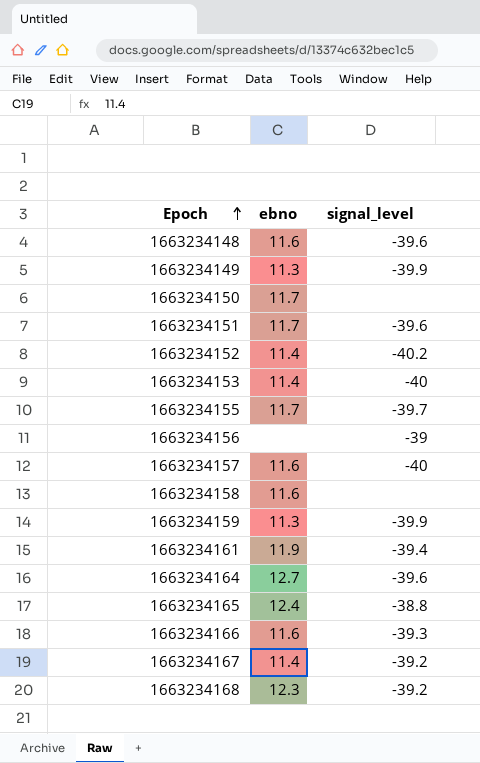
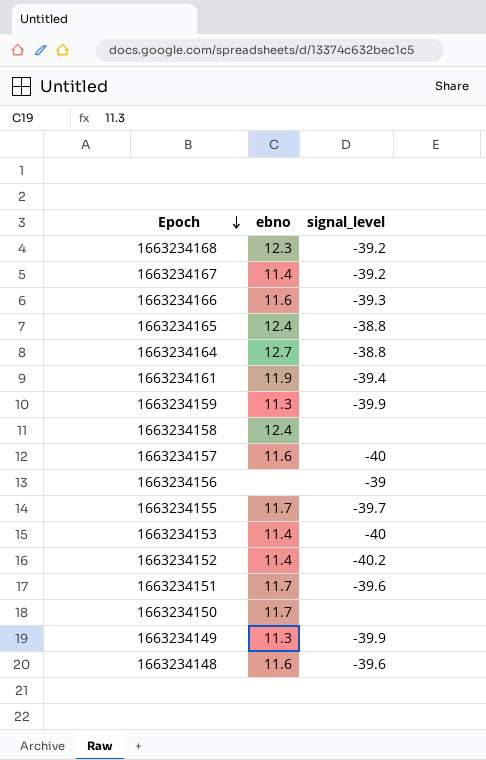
row order: Epoch ascending -> Epoch descending
1663234164 | signal_level: -39.6 -> -38.8
1663234158 | ebno: 11.6 -> 12.4

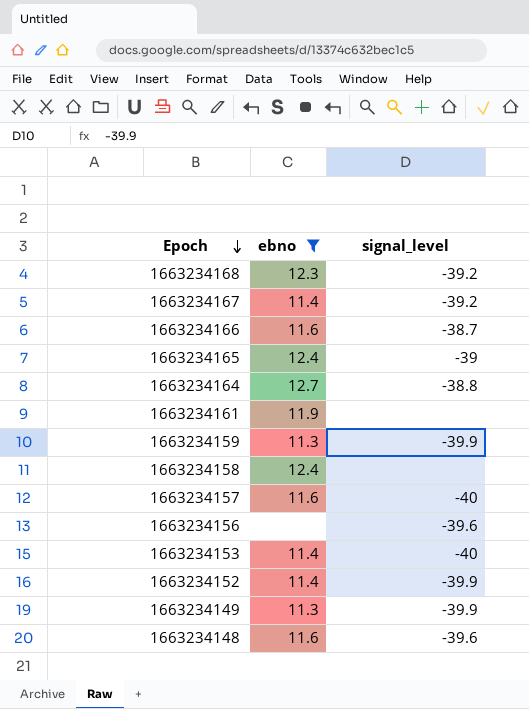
filter: none -> ebno != 11.7
1663234166 | signal_level: -39.3 -> -38.7
1663234165 | signal_level: -38.8 -> -39
1663234161 | signal_level: -39.4 -> none
1663234156 | signal_level: -39 -> -39.6
1663234152 | signal_level: -40.2 -> -39.9

